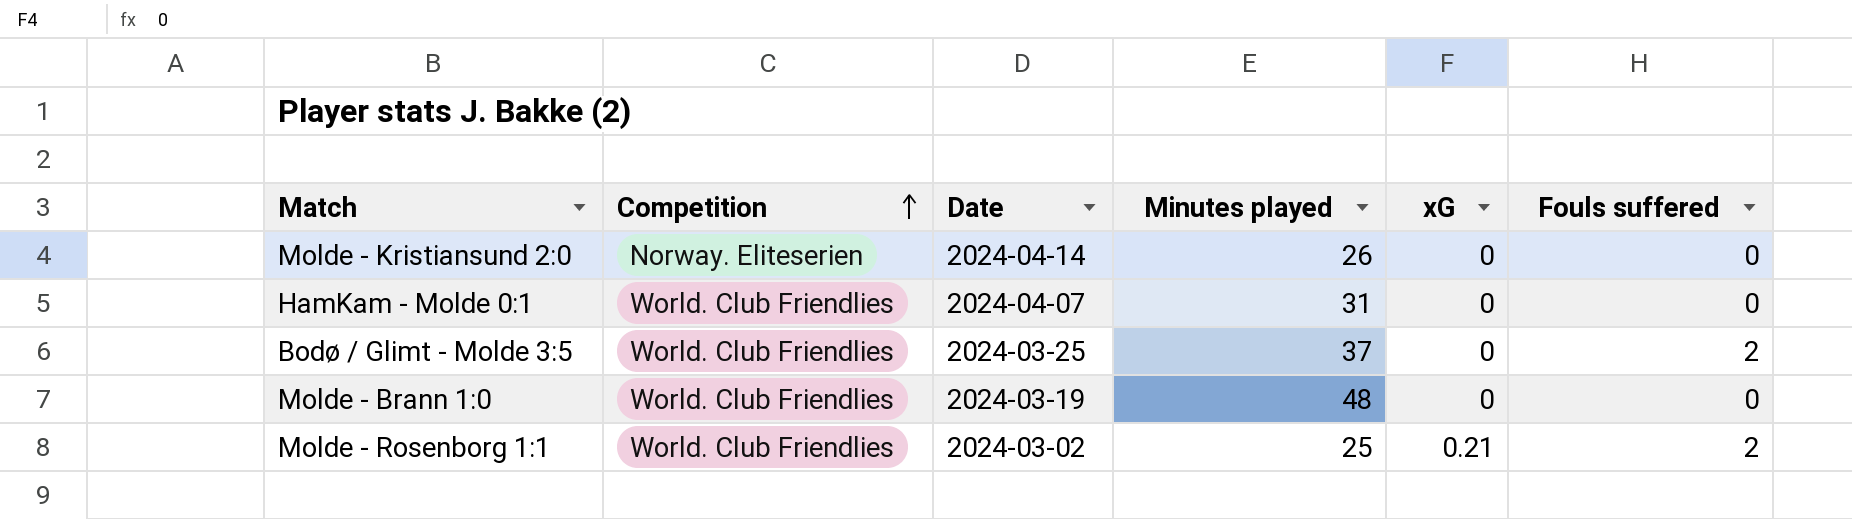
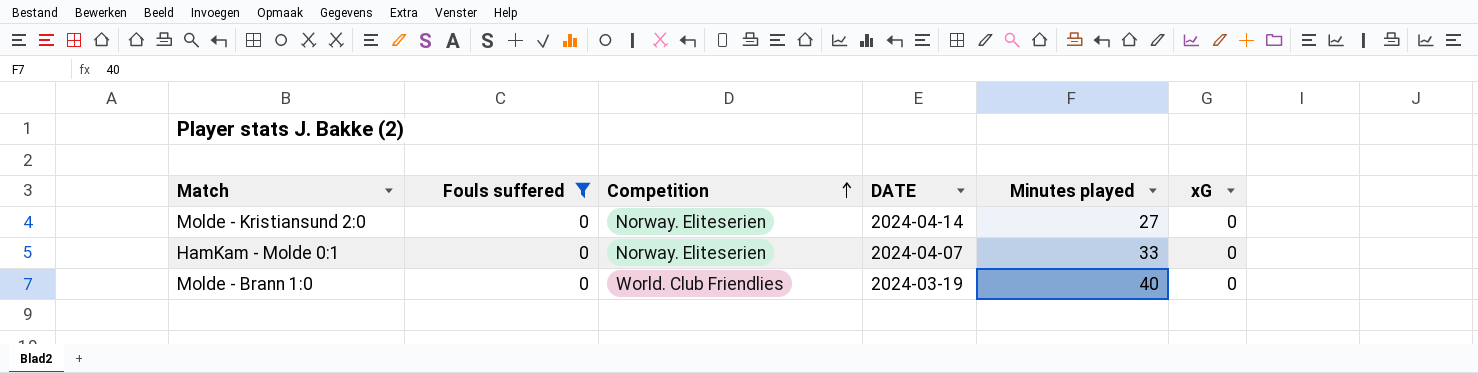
filter: none -> Fouls suffered = 0
column Fouls suffered | position: 6 -> 2
column name: Date -> DATE
Molde - Kristiansund 2:0 | Minutes played: 26 -> 27
HamKam - Molde 0:1 | Competition: World. Club Friendlies -> Norway. Eliteserien
HamKam - Molde 0:1 | Minutes played: 31 -> 33
Molde - Brann 1:0 | Minutes played: 48 -> 40

